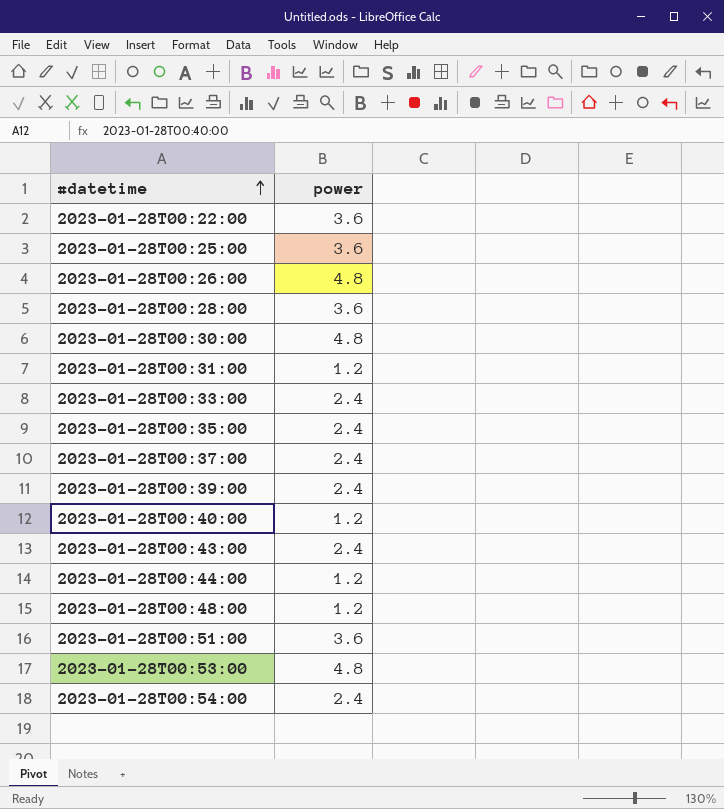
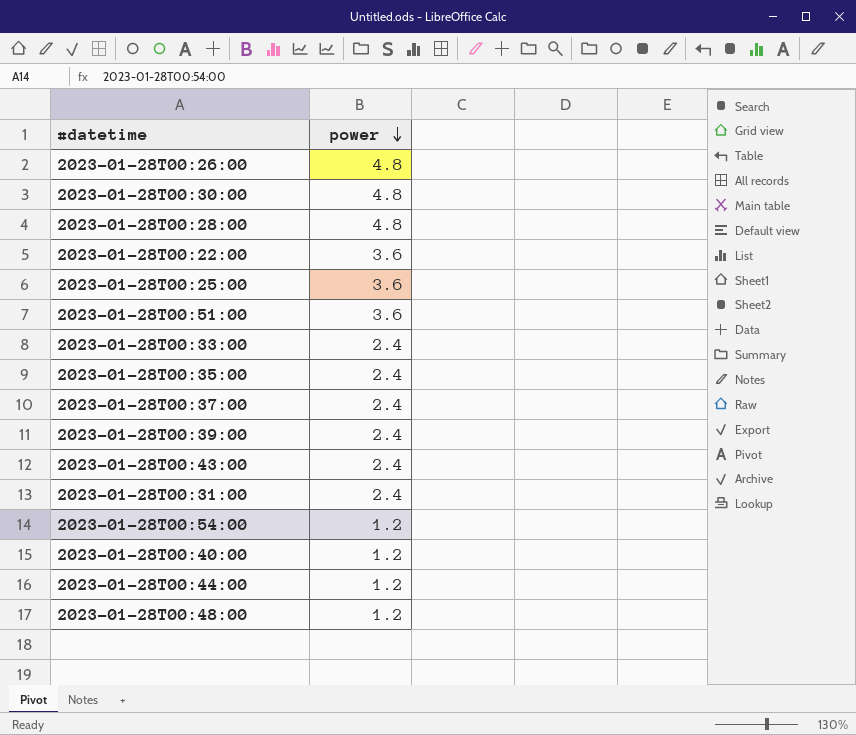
row order: #datetime ascending -> power descending
row 2023-01-28T00:53:00: 4.8 -> none
2023-01-28T00:28:00 | power: 3.6 -> 4.8
2023-01-28T00:31:00 | power: 1.2 -> 2.4
2023-01-28T00:54:00 | power: 2.4 -> 1.2

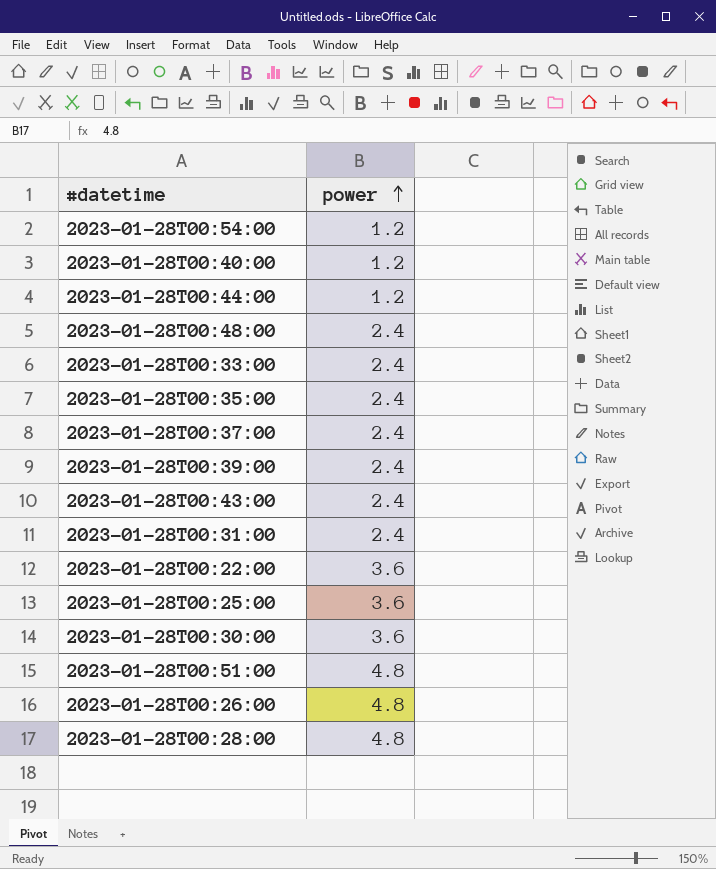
row order: power descending -> power ascending
2023-01-28T00:48:00 | power: 1.2 -> 2.4
2023-01-28T00:30:00 | power: 4.8 -> 3.6
2023-01-28T00:51:00 | power: 3.6 -> 4.8

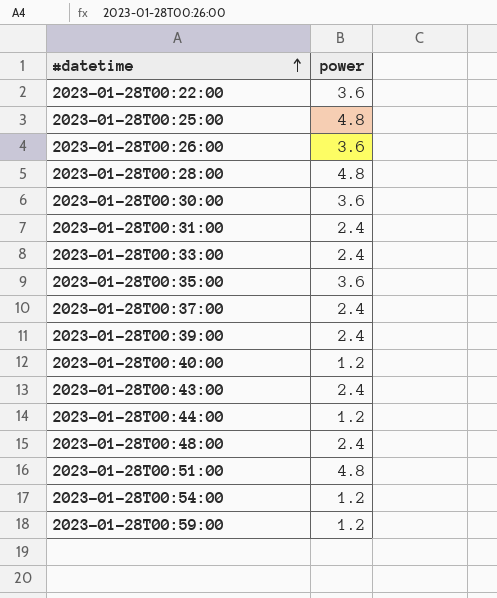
row order: power ascending -> #datetime ascending
2023-01-28T00:25:00 | power: 3.6 -> 4.8
2023-01-28T00:26:00 | power: 4.8 -> 3.6
2023-01-28T00:35:00 | power: 2.4 -> 3.6
row 2023-01-28T00:59:00: none -> 1.2

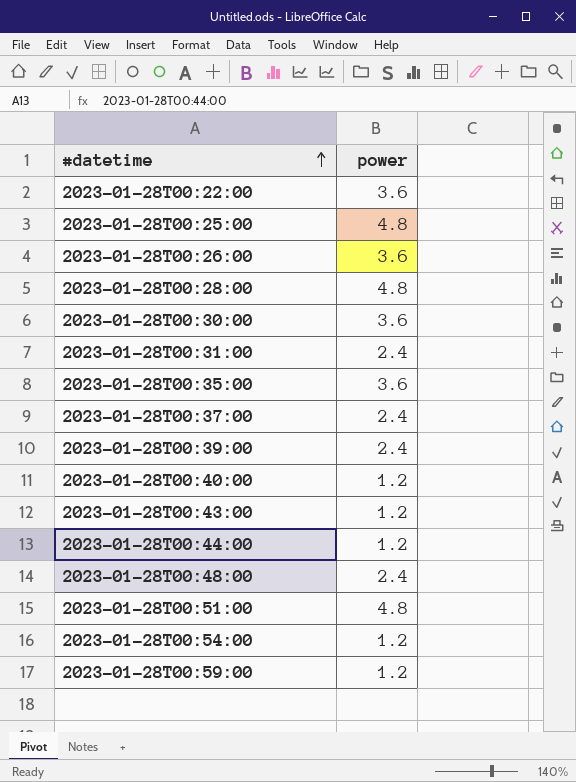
row 2023-01-28T00:33:00: 2.4 -> none
2023-01-28T00:43:00 | power: 2.4 -> 1.2

